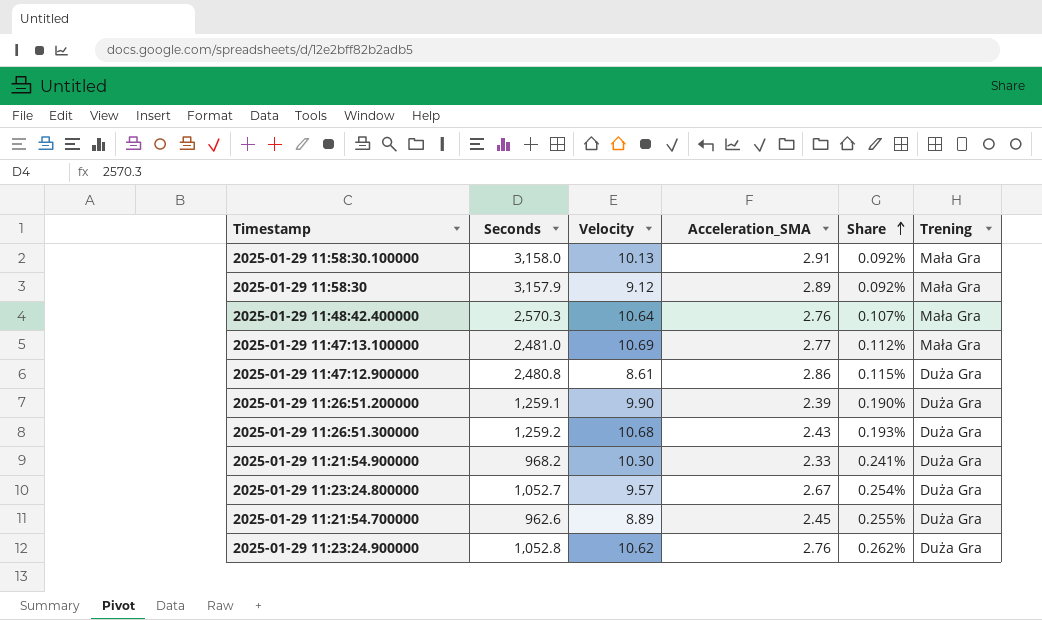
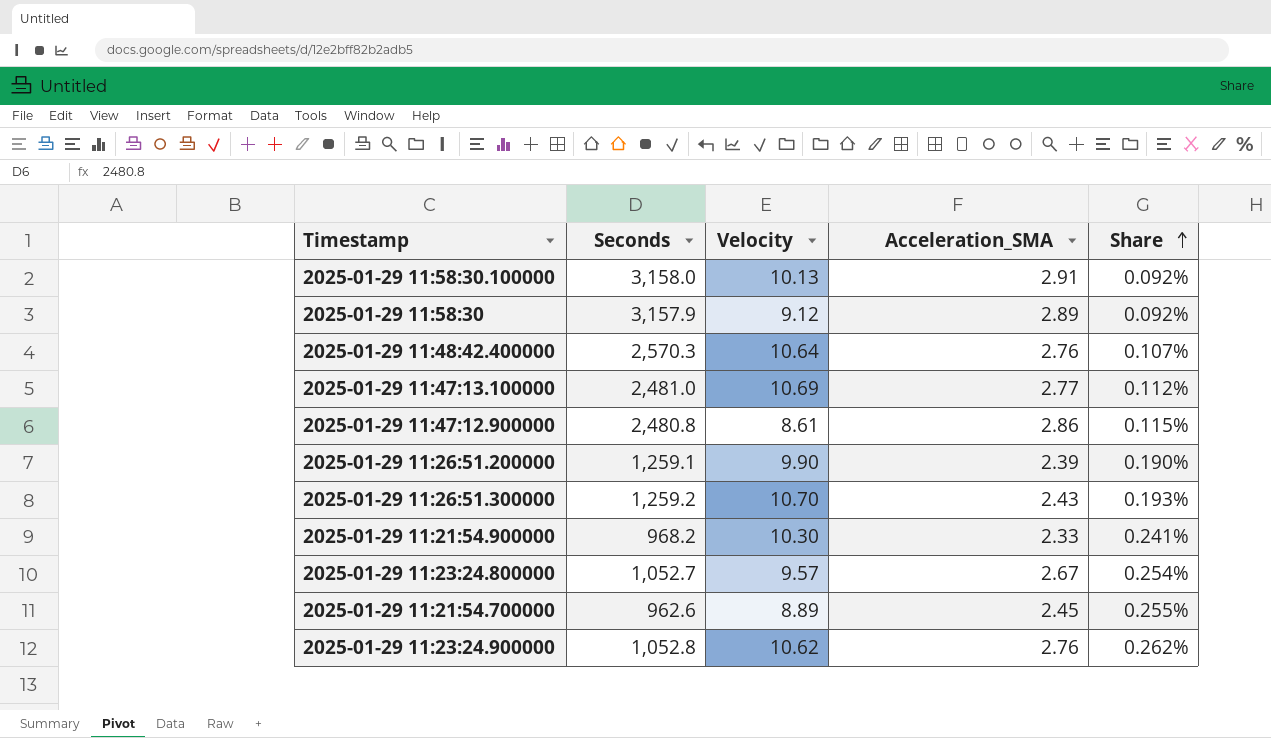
column Trening | position: 6 -> none
2025-01-29 11:26:51.300000 | Velocity: 10.68 -> 10.70

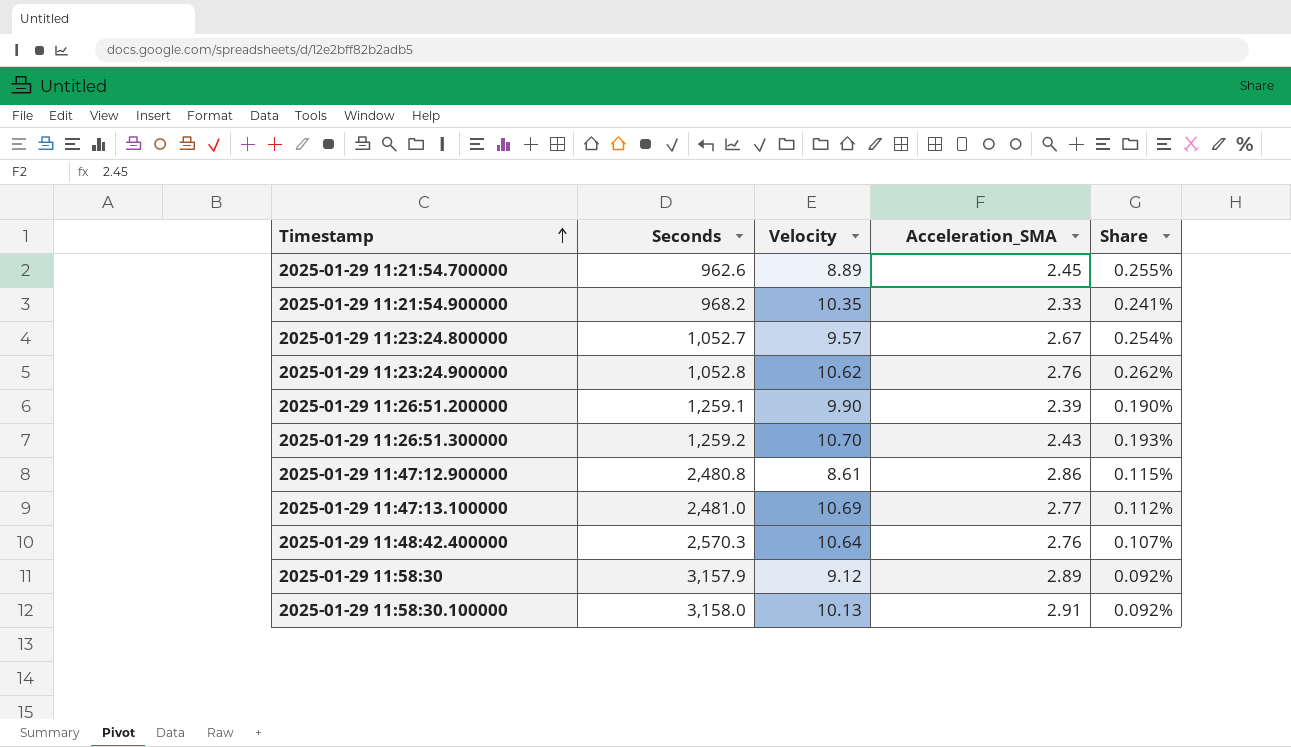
row order: Share ascending -> Timestamp ascending
2025-01-29 11:21:54.900000 | Velocity: 10.30 -> 10.35

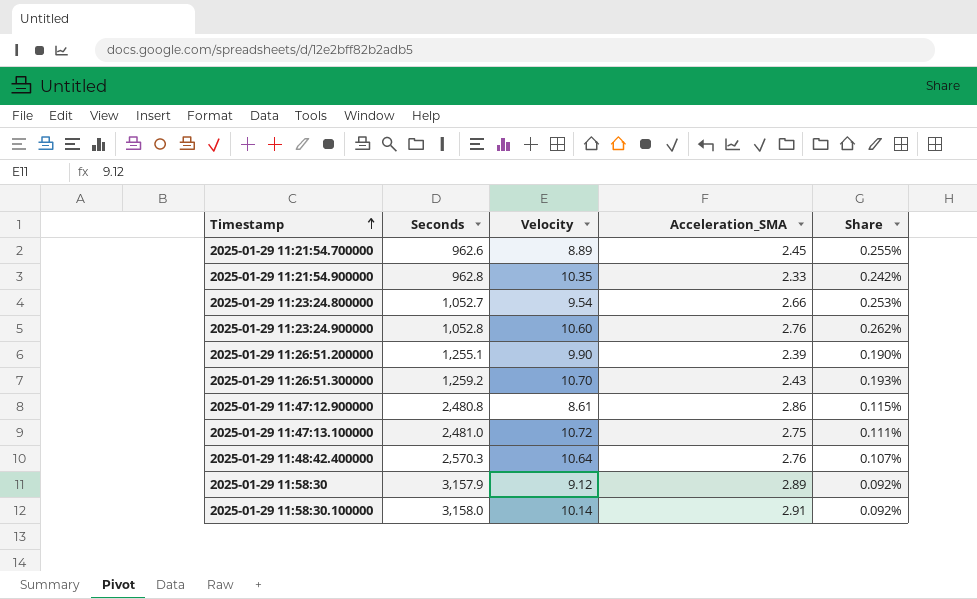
2025-01-29 11:21:54.900000 | Seconds: 968.2 -> 962.8
2025-01-29 11:21:54.900000 | Share: 0.241% -> 0.242%
2025-01-29 11:23:24.800000 | Velocity: 9.57 -> 9.54
2025-01-29 11:23:24.800000 | Acceleration_SMA: 2.67 -> 2.66
2025-01-29 11:23:24.800000 | Share: 0.254% -> 0.253%
2025-01-29 11:23:24.900000 | Velocity: 10.62 -> 10.60
2025-01-29 11:26:51.200000 | Seconds: 1,259.1 -> 1,255.1
2025-01-29 11:47:13.100000 | Velocity: 10.69 -> 10.72
2025-01-29 11:47:13.100000 | Acceleration_SMA: 2.77 -> 2.75
2025-01-29 11:47:13.100000 | Share: 0.112% -> 0.111%
2025-01-29 11:58:30.100000 | Velocity: 10.13 -> 10.14

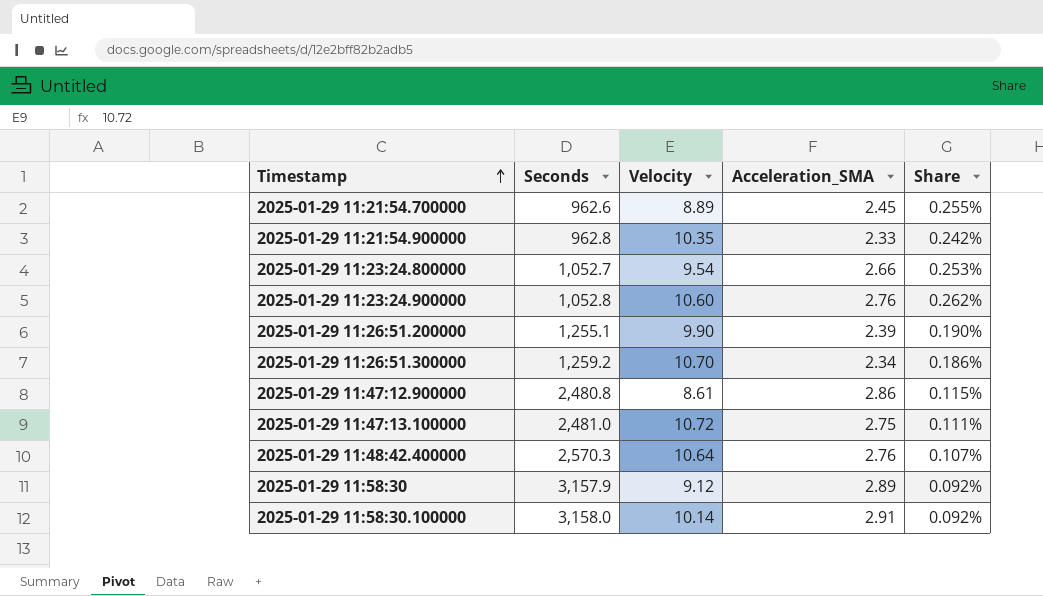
2025-01-29 11:26:51.300000 | Acceleration_SMA: 2.43 -> 2.34
2025-01-29 11:26:51.300000 | Share: 0.193% -> 0.186%

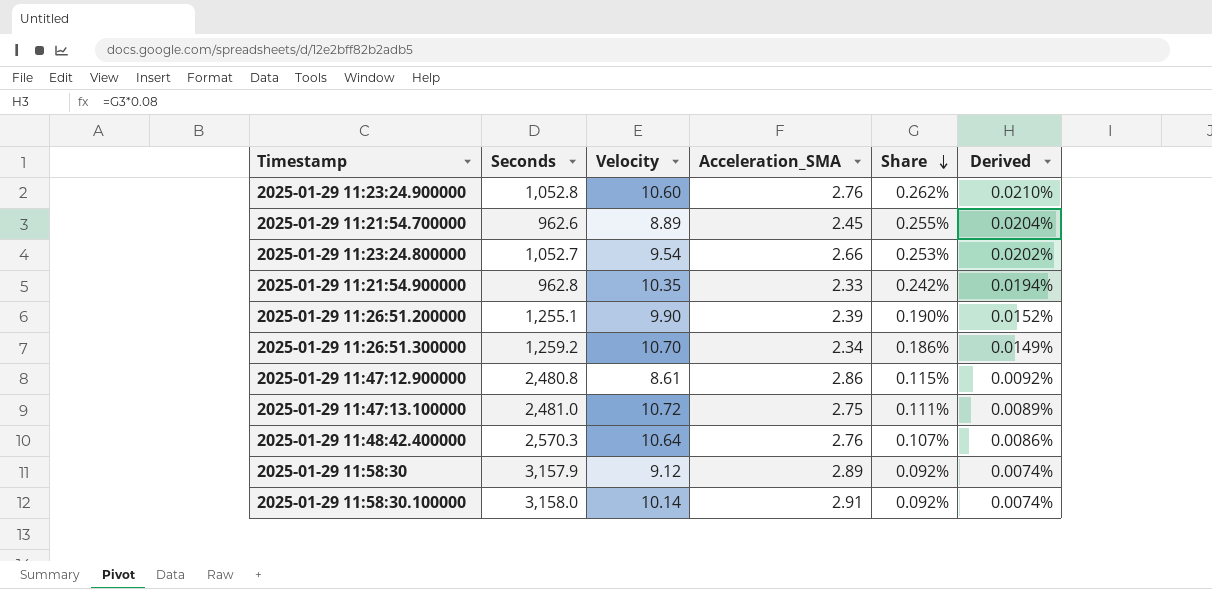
row order: Timestamp ascending -> Share descending
column Derived | formula: none -> [Share] * 0.08

